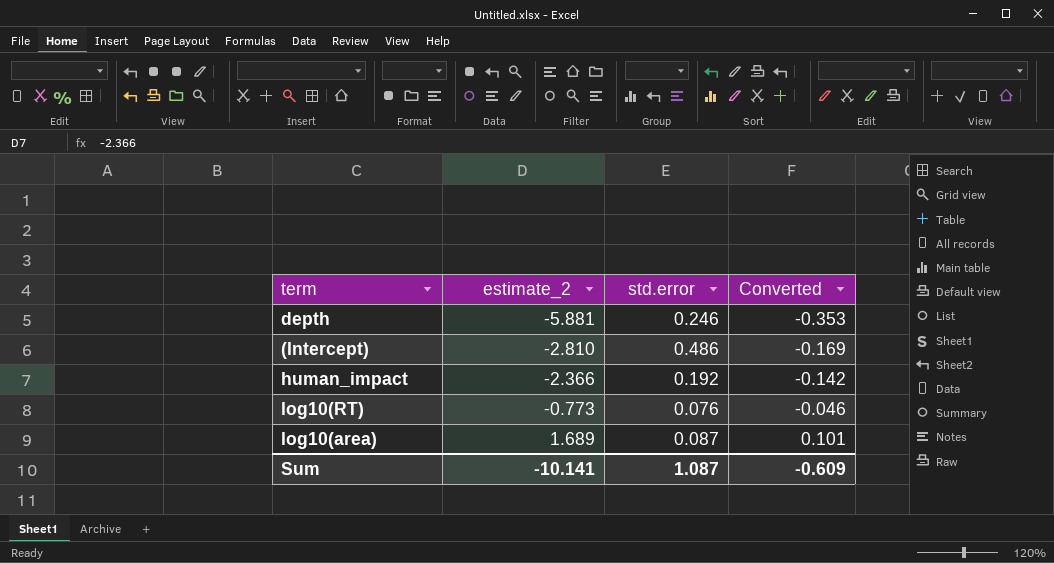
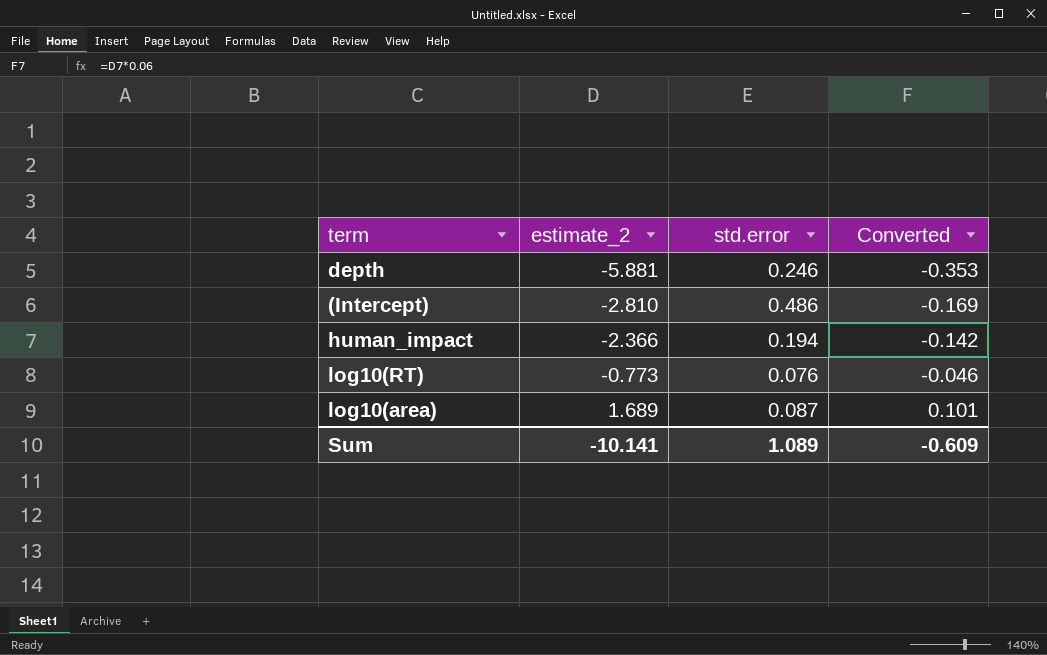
human_impact | std.error: 0.192 -> 0.194
Sum | std.error: 1.087 -> 1.089

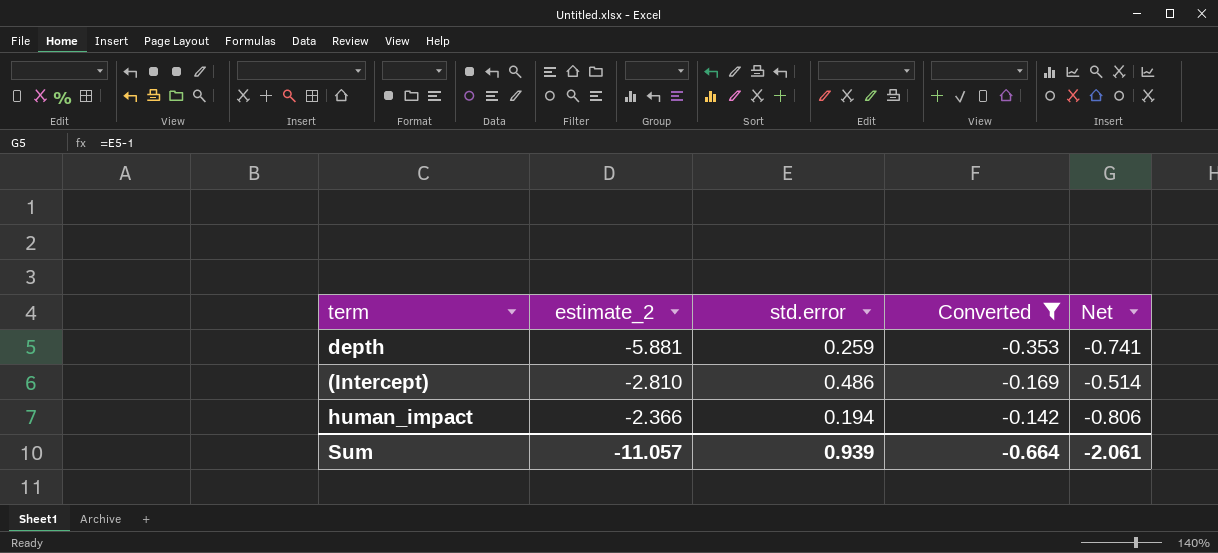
filter: none -> Converted <= -0.142
column Net | formula: none -> [std.error] - 1
depth | std.error: 0.246 -> 0.259
Sum | estimate_2: -10.141 -> -11.057
Sum | std.error: 1.089 -> 0.939
Sum | Converted: -0.609 -> -0.664

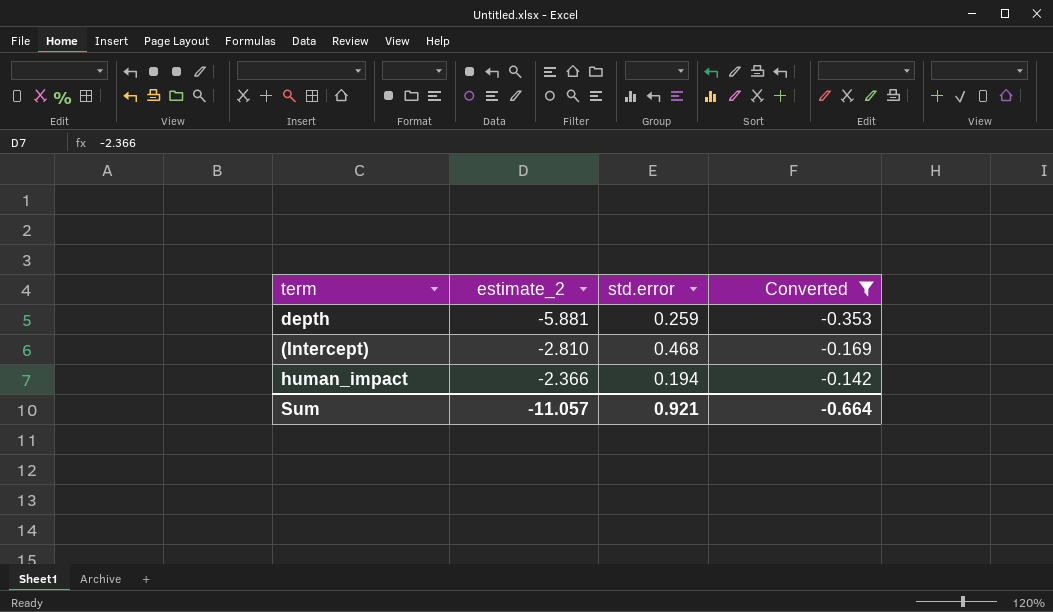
column Net | formula: [std.error] - 1 -> none
(Intercept) | std.error: 0.486 -> 0.468
Sum | std.error: 0.939 -> 0.921

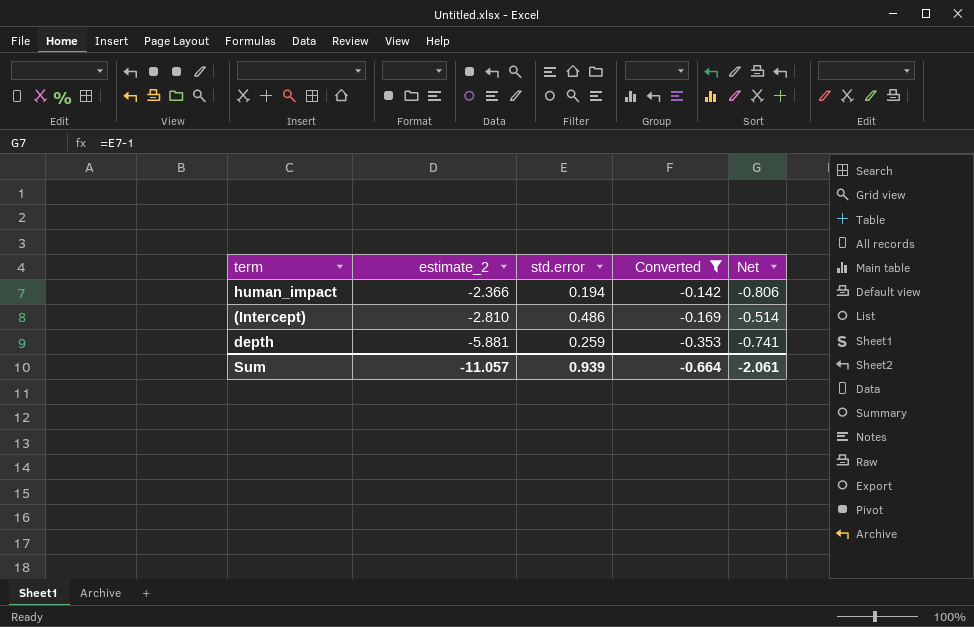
row order: estimate_2 ascending -> estimate_2 descending
column Net | formula: none -> [std.error] - 1
(Intercept) | std.error: 0.468 -> 0.486
Sum | std.error: 0.921 -> 0.939

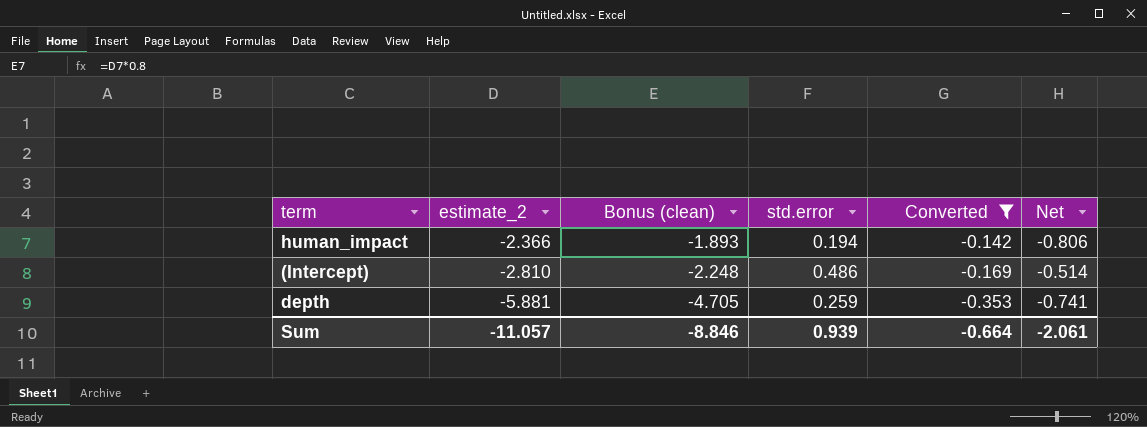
column Bonus (clean) | formula: none -> [estimate_2] * 0.8

